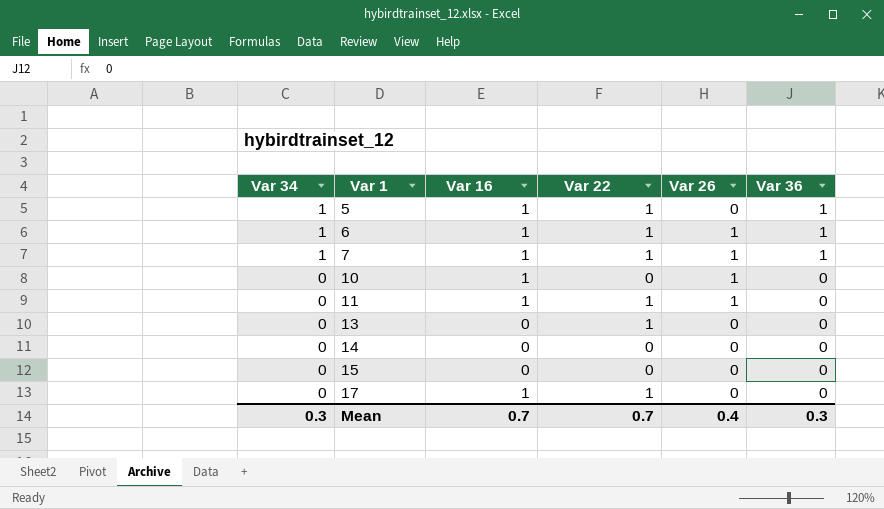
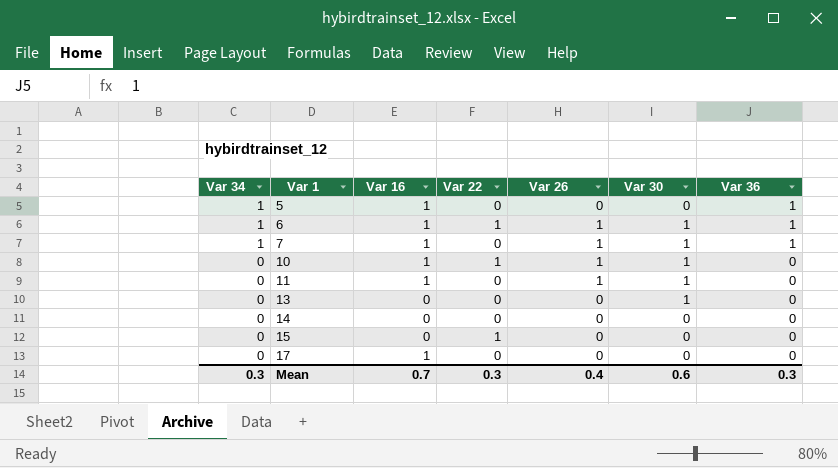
column Var 30 | position: none -> 6
5 | Var 22: 1 -> 0
7 | Var 22: 1 -> 0
10 | Var 22: 0 -> 1
11 | Var 22: 1 -> 0
13 | Var 22: 1 -> 0
15 | Var 22: 0 -> 1
17 | Var 22: 1 -> 0
Mean | Var 22: 0.7 -> 0.3

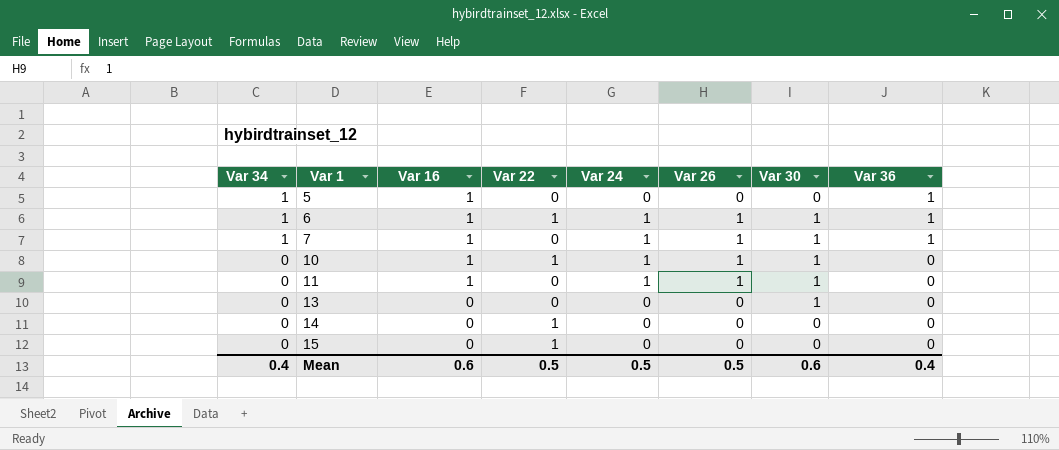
column Var 24 | position: none -> 5
row 17: 0 | 1 | 0 | 0 | 0 | 0 -> none
14 | Var 22: 0 -> 1
Mean | Var 34: 0.3 -> 0.4
Mean | Var 16: 0.7 -> 0.6
Mean | Var 22: 0.3 -> 0.5
Mean | Var 26: 0.4 -> 0.5
Mean | Var 36: 0.3 -> 0.4

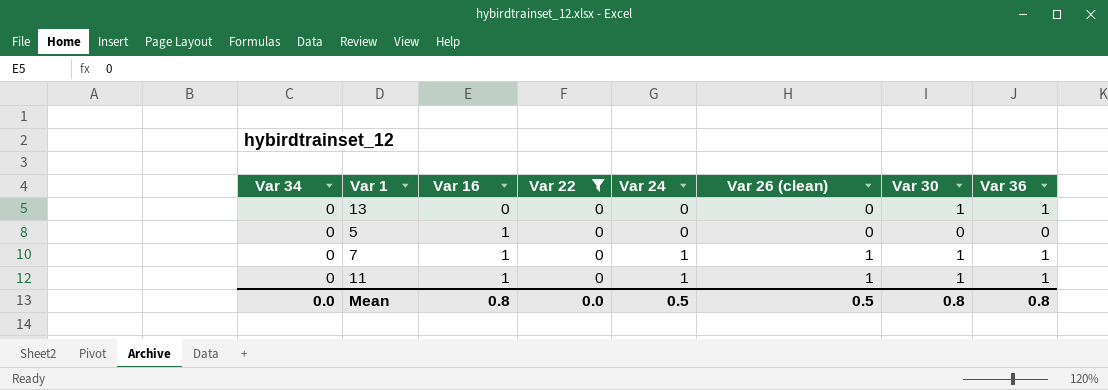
filter: none -> Var 22 = 0
row order: Var 34 descending -> Var 16 ascending
column name: Var 26 -> Var 26 (clean)
13 | Var 36: 0 -> 1
5 | Var 34: 1 -> 0
5 | Var 36: 1 -> 0
7 | Var 34: 1 -> 0
11 | Var 36: 0 -> 1
Mean | Var 34: 0.4 -> 0.0
Mean | Var 16: 0.6 -> 0.8
Mean | Var 22: 0.5 -> 0.0
Mean | Var 30: 0.6 -> 0.8
Mean | Var 36: 0.4 -> 0.8

